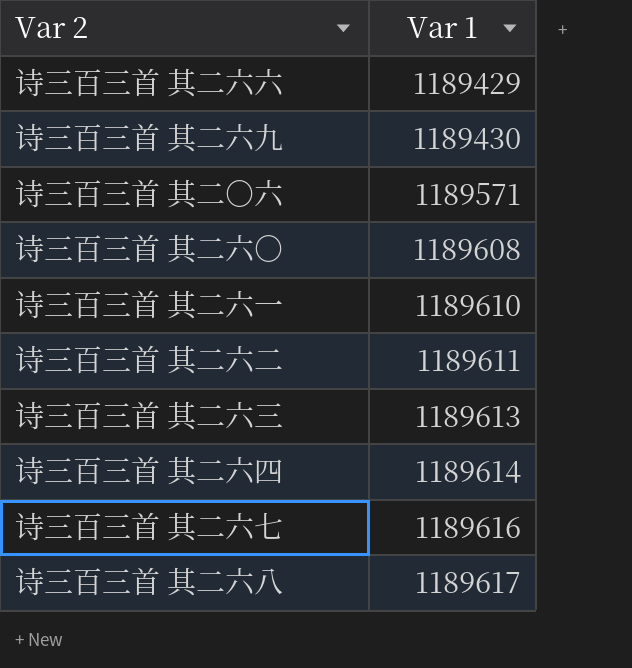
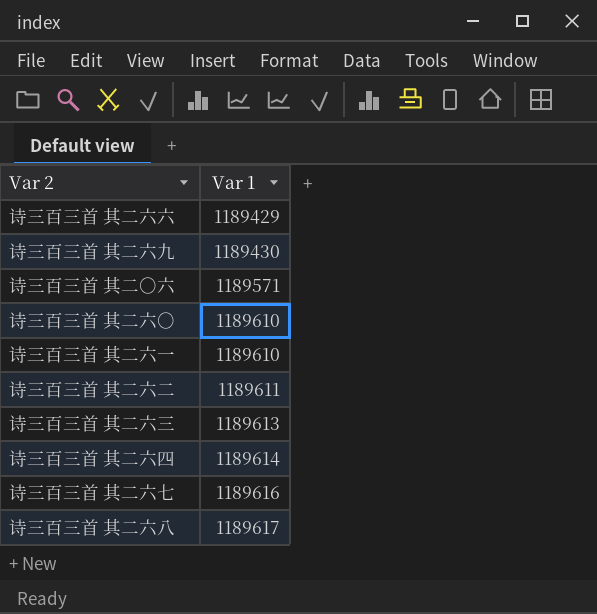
诗三百三首 其二六○ | Var 1: 1189608 -> 1189610

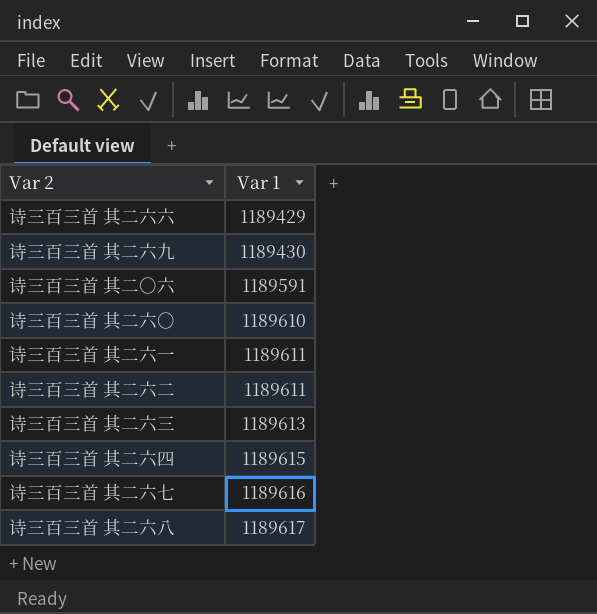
诗三百三首 其二○六 | Var 1: 1189571 -> 1189591
诗三百三首 其二六一 | Var 1: 1189610 -> 1189611
诗三百三首 其二六四 | Var 1: 1189614 -> 1189615

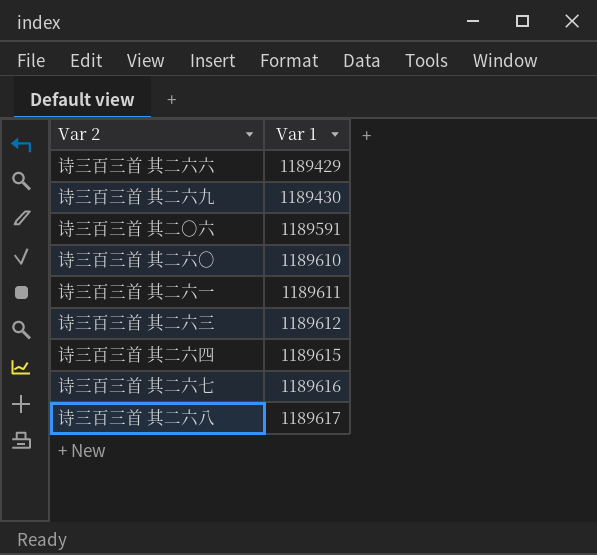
row 诗三百三首 其二六二: 1189611 -> none
诗三百三首 其二六三 | Var 1: 1189613 -> 1189612

